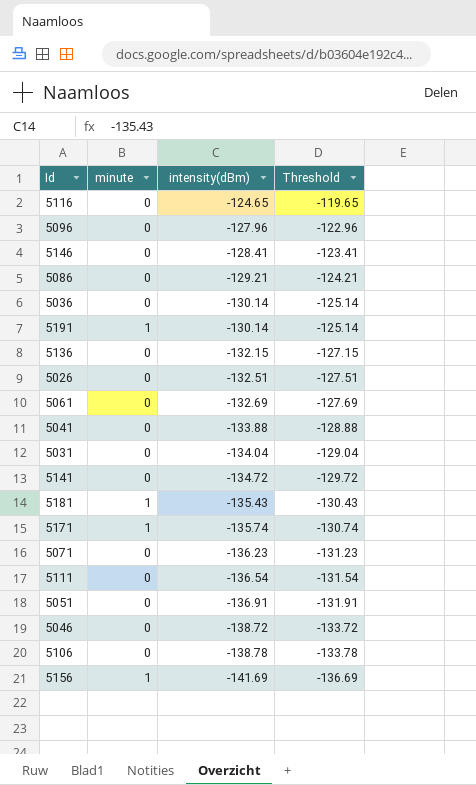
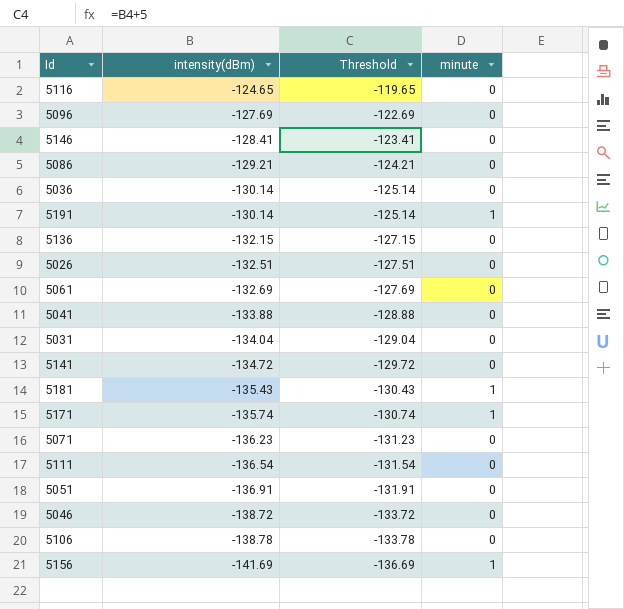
column minute | position: 2 -> 4
5096 | intensity(dBm): -127.96 -> -127.69
5096 | Threshold: -122.96 -> -122.69

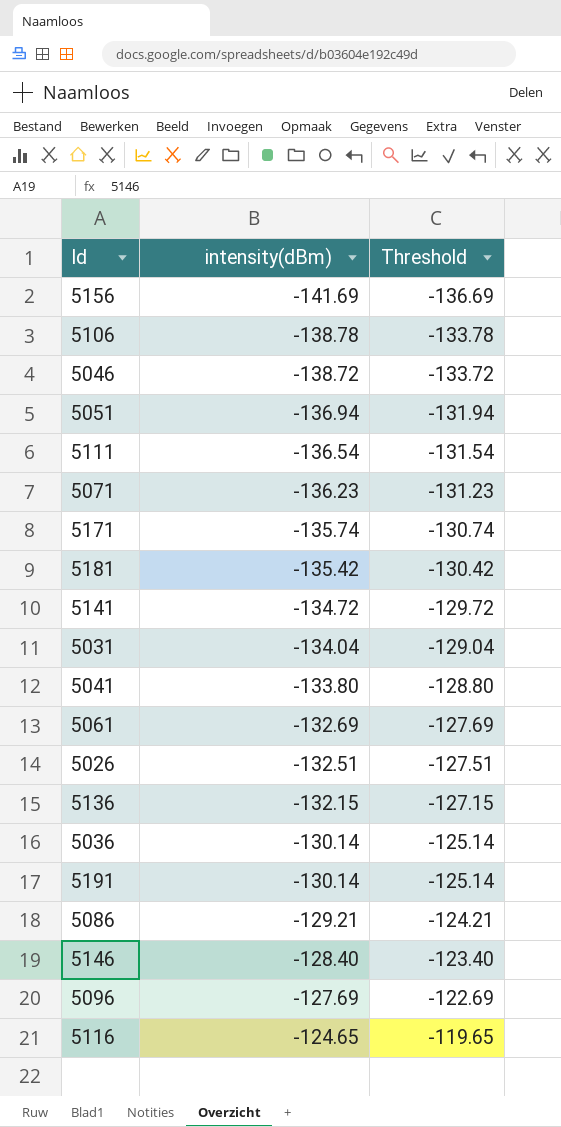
row order: intensity(dBm) descending -> intensity(dBm) ascending
column minute | position: 4 -> none
5051 | intensity(dBm): -136.91 -> -136.94
5051 | Threshold: -131.91 -> -131.94
5181 | intensity(dBm): -135.43 -> -135.42
5181 | Threshold: -130.43 -> -130.42
5041 | intensity(dBm): -133.88 -> -133.80
5041 | Threshold: -128.88 -> -128.80
5146 | intensity(dBm): -128.41 -> -128.40
5146 | Threshold: -123.41 -> -123.40

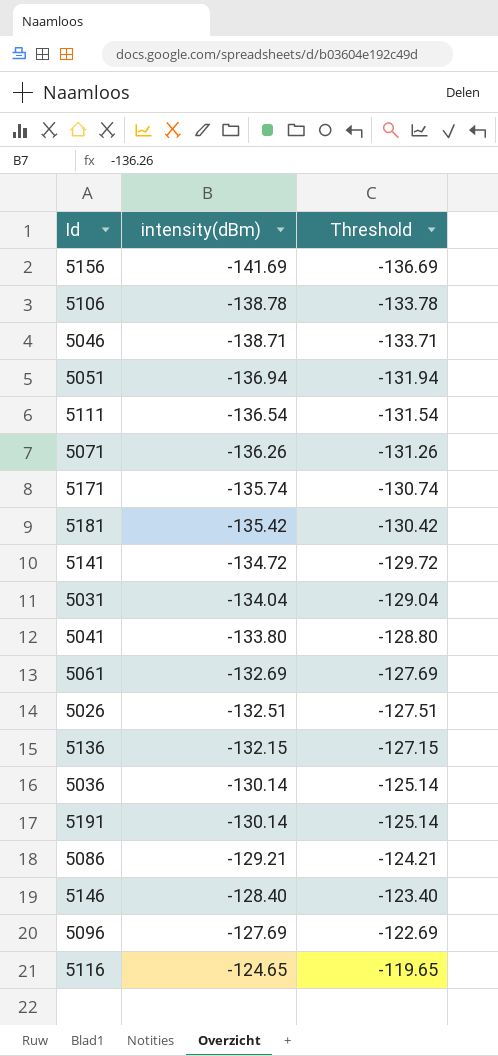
5046 | intensity(dBm): -138.72 -> -138.71
5046 | Threshold: -133.72 -> -133.71
5071 | intensity(dBm): -136.23 -> -136.26
5071 | Threshold: -131.23 -> -131.26

